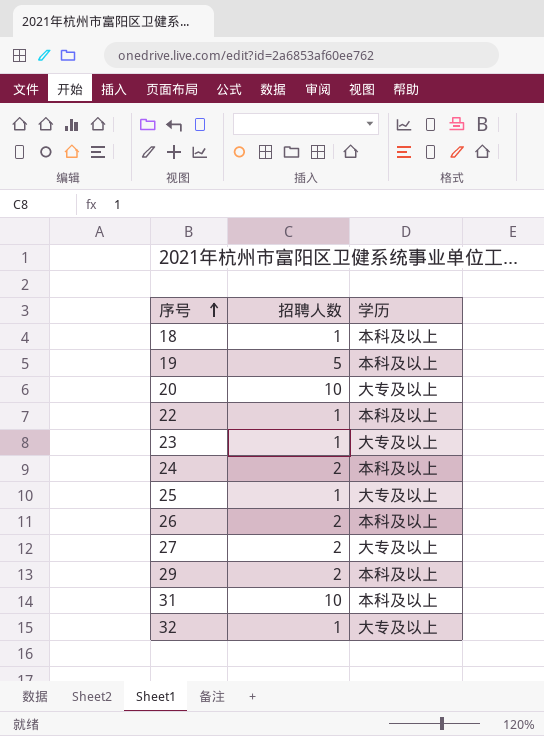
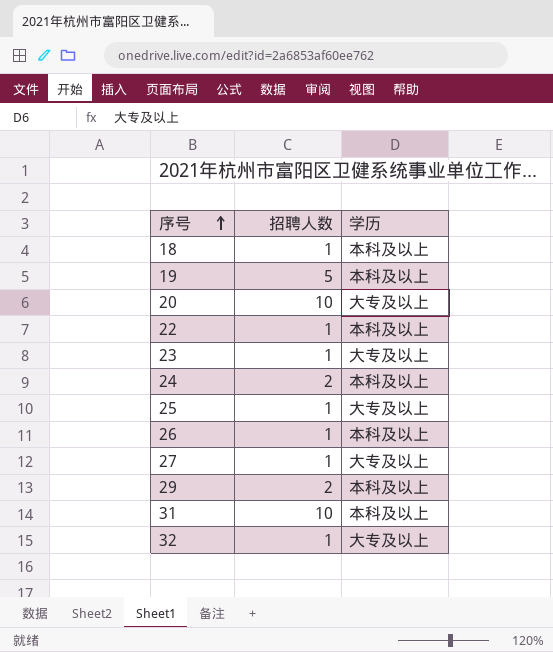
26 | 招聘人数: 2 -> 1
27 | 招聘人数: 2 -> 1

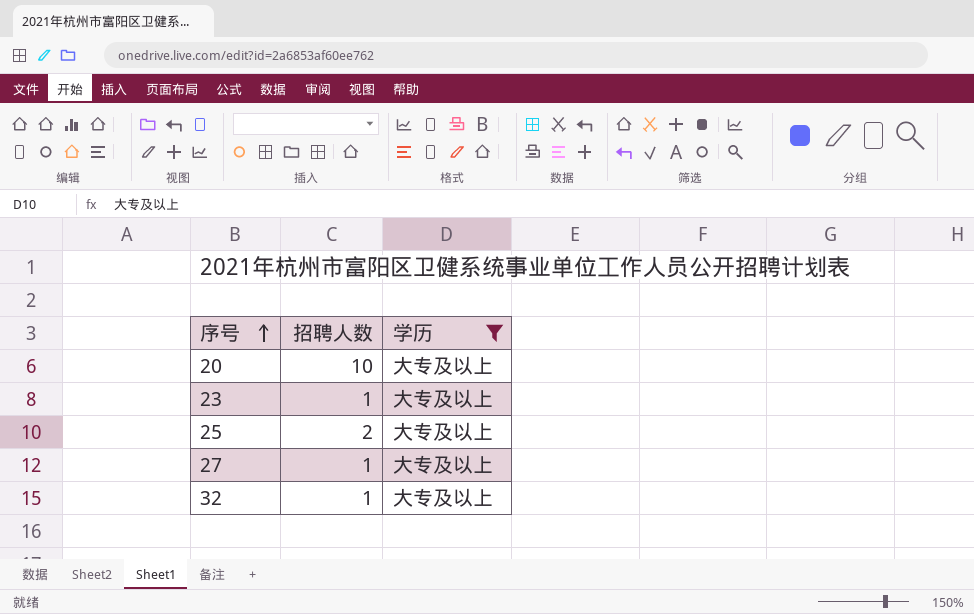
filter: none -> 学历 = 大专及以上
25 | 招聘人数: 1 -> 2

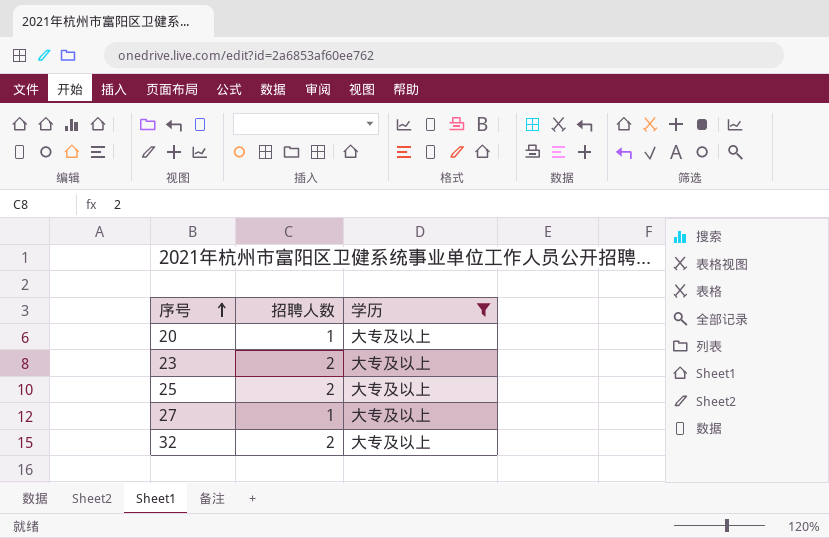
20 | 招聘人数: 10 -> 1
23 | 招聘人数: 1 -> 2
32 | 招聘人数: 1 -> 2

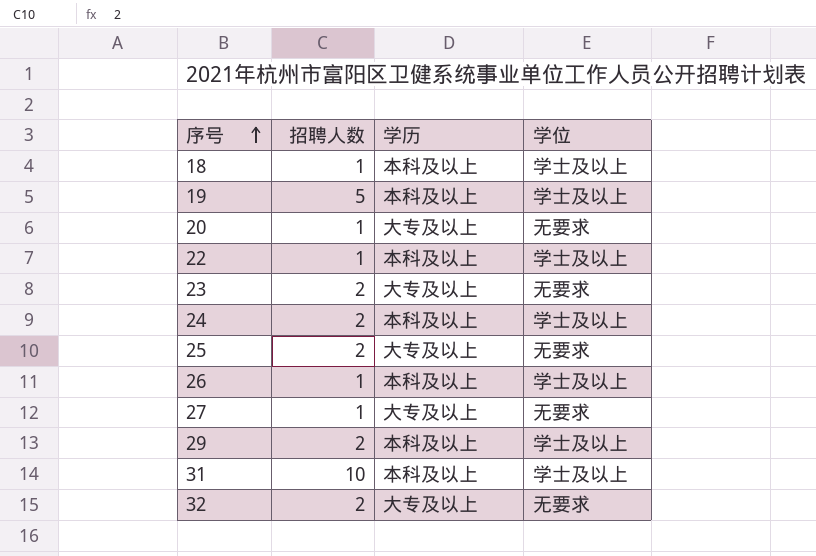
filter: 学历 = 大专及以上 -> none
column 学位 | position: none -> 4

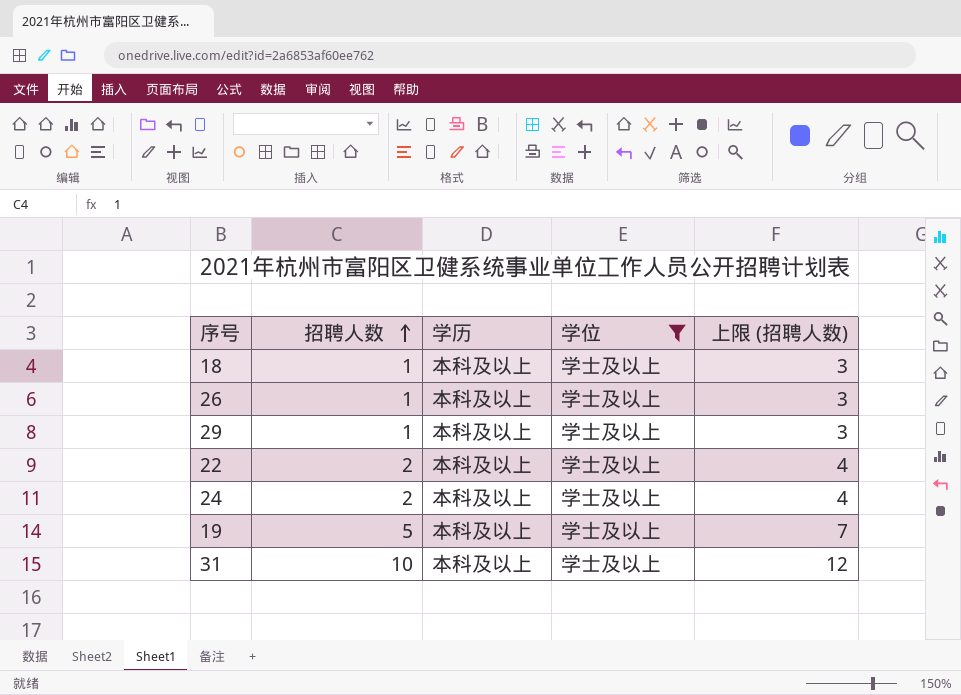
filter: none -> 学位 = 学士及以上
row order: 序号 ascending -> 招聘人数 ascending
column 上限 (招聘人数) | formula: none -> [招聘人数] + 2
29 | 招聘人数: 2 -> 1
22 | 招聘人数: 1 -> 2

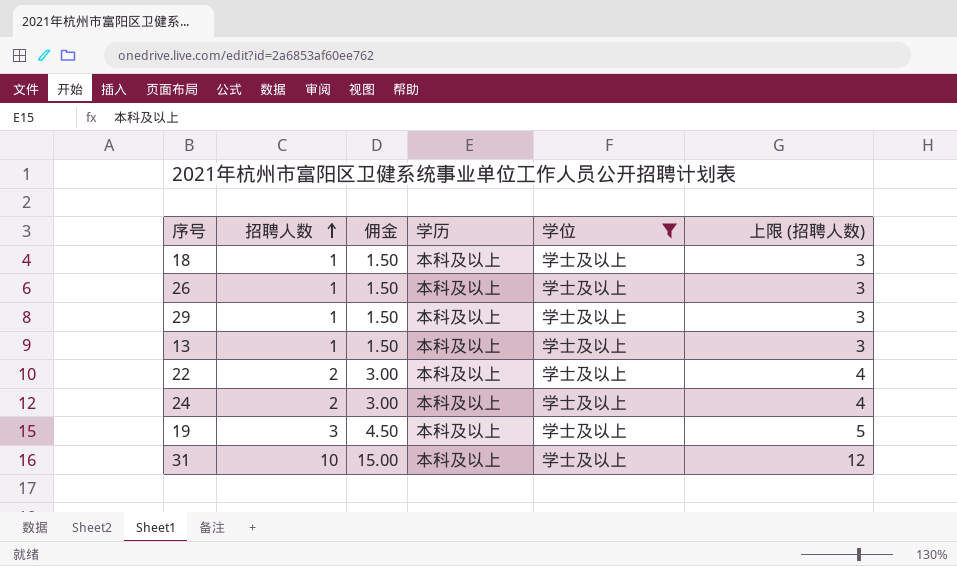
column 佣金 | formula: none -> [招聘人数] * 1.5
row 13: none -> 1 | 1.50 | 本科及以上 | 学士及以上 | 3
19 | 招聘人数: 5 -> 3
19 | 上限 (招聘人数): 7 -> 5

